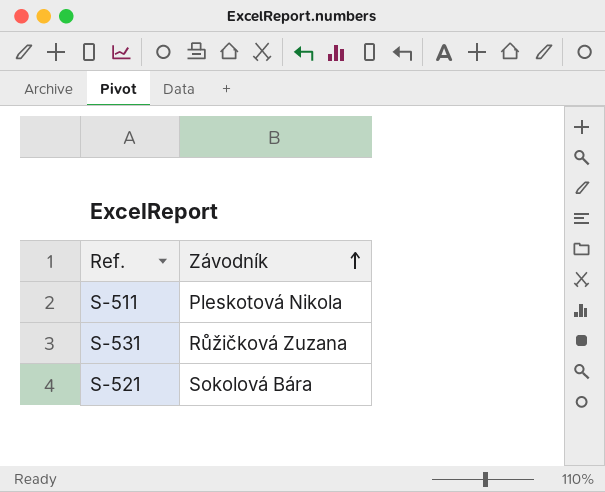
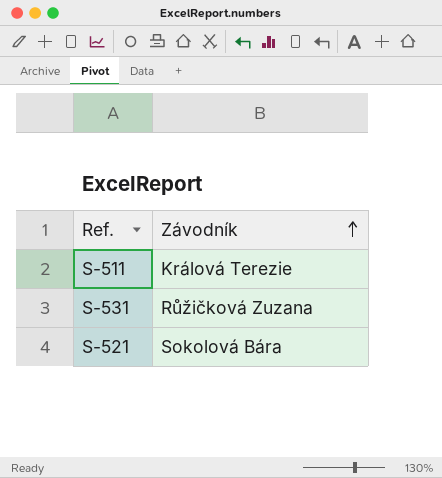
S-511 | Závodník: Pleskotová Nikola -> Králová Terezie

